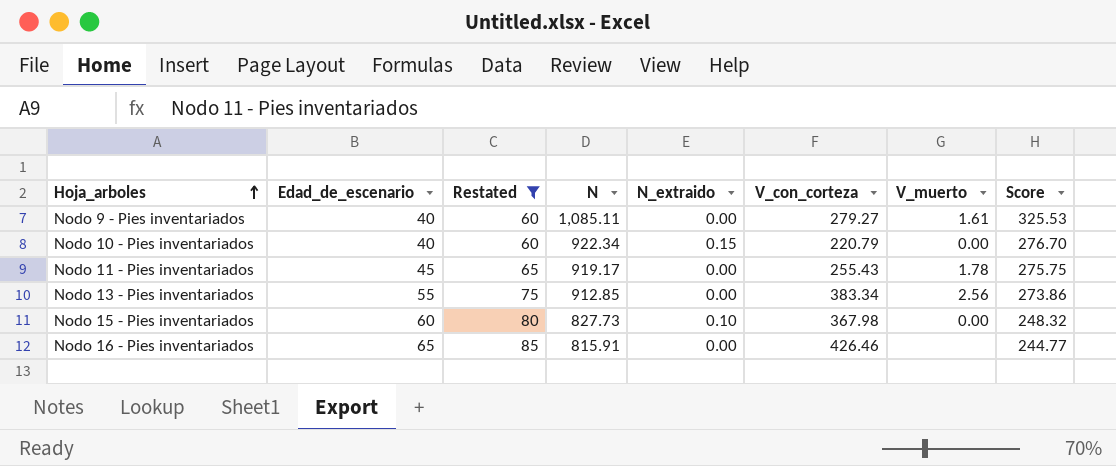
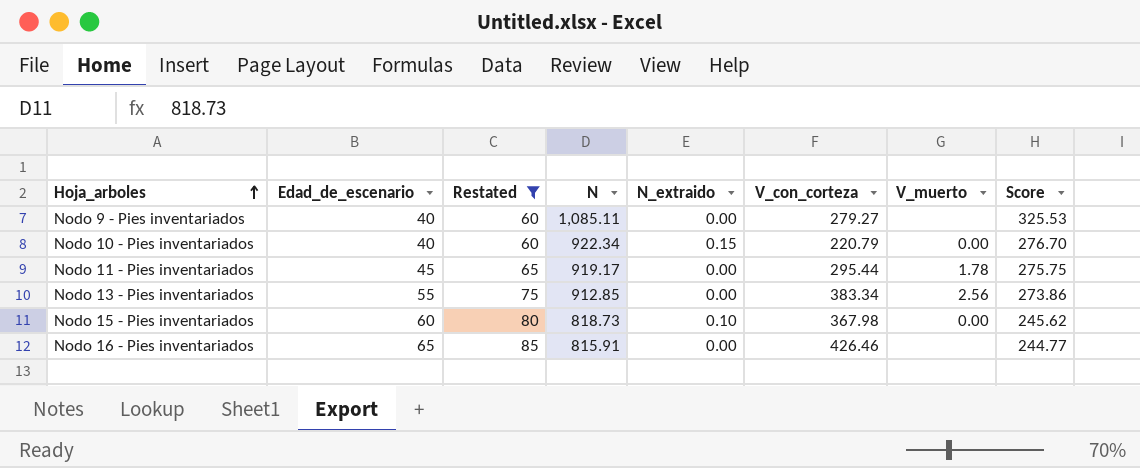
Nodo 9 - Pies inventariados | V_muerto: 1.61 -> none
Nodo 11 - Pies inventariados | V_con_corteza: 255.43 -> 295.44
Nodo 15 - Pies inventariados | N: 827.73 -> 818.73
Nodo 15 - Pies inventariados | Score: 248.32 -> 245.62

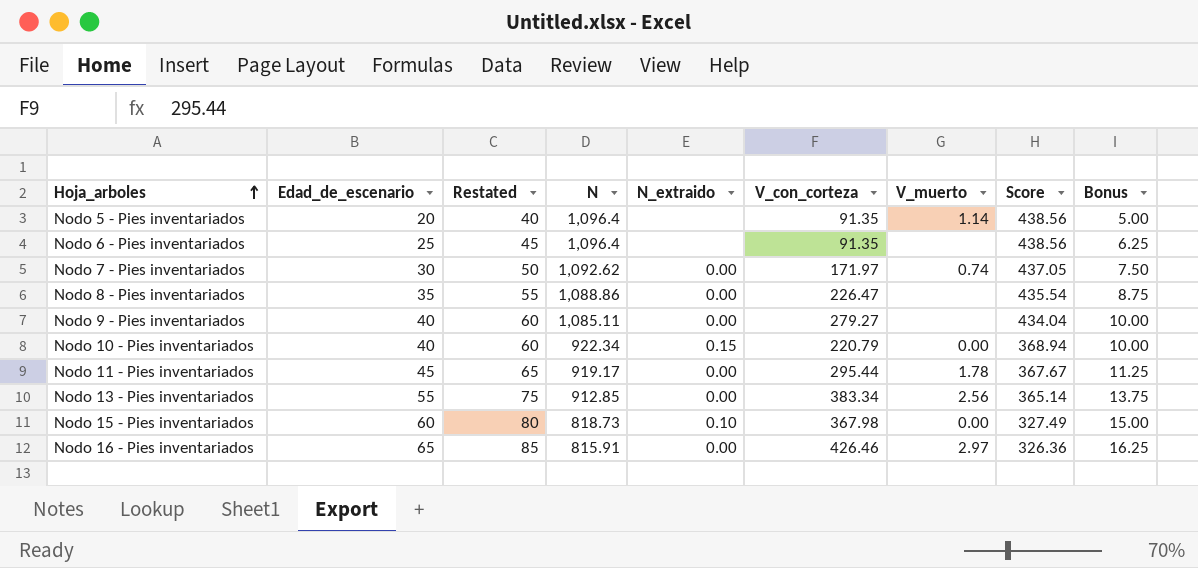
filter: Restated >= 60 -> none
column Score | formula: [N] * 0.3 -> [N] * 0.4
column Bonus | formula: none -> [Edad_de_escenario] * 0.25
Nodo 16 - Pies inventariados | V_muerto: none -> 2.97

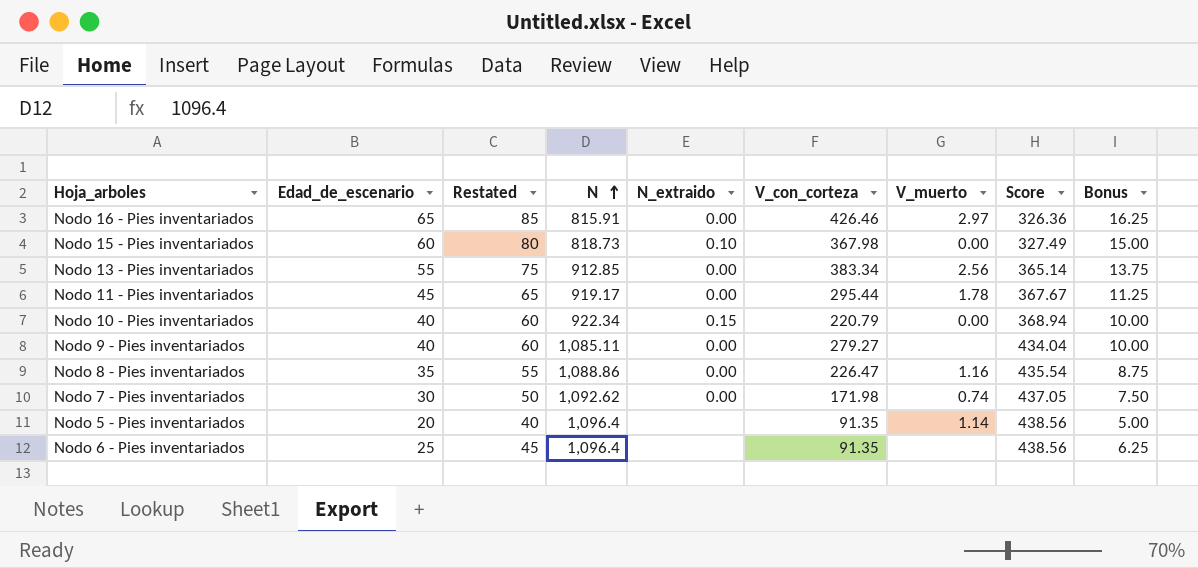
row order: Hoja_arboles ascending -> N ascending
Nodo 8 - Pies inventariados | V_muerto: none -> 1.16
Nodo 7 - Pies inventariados | V_con_corteza: 171.97 -> 171.98

